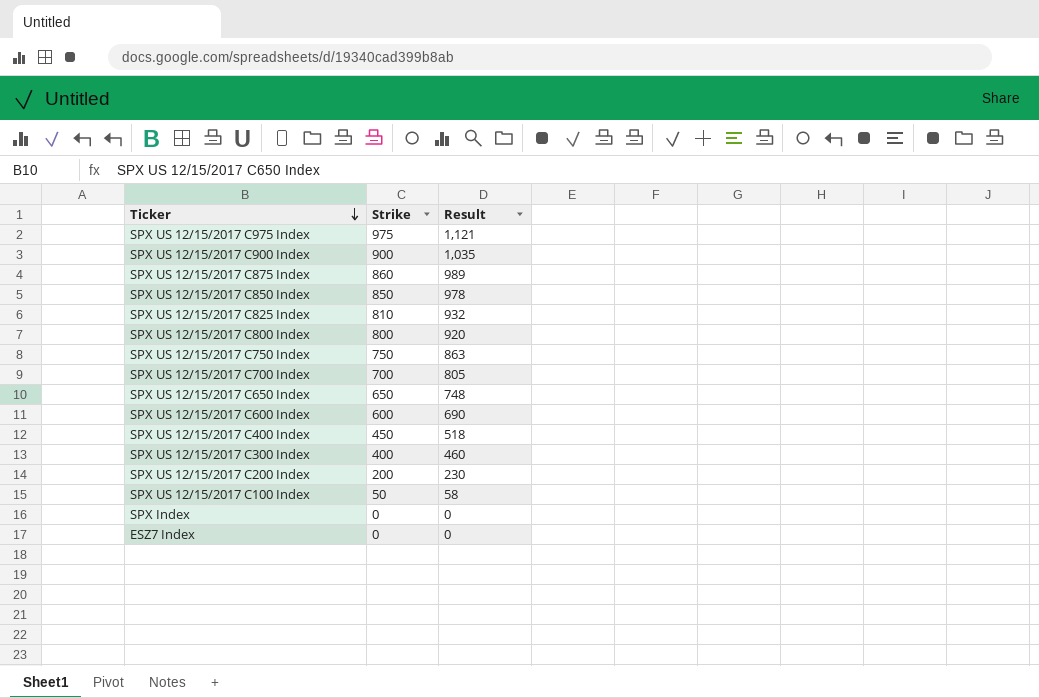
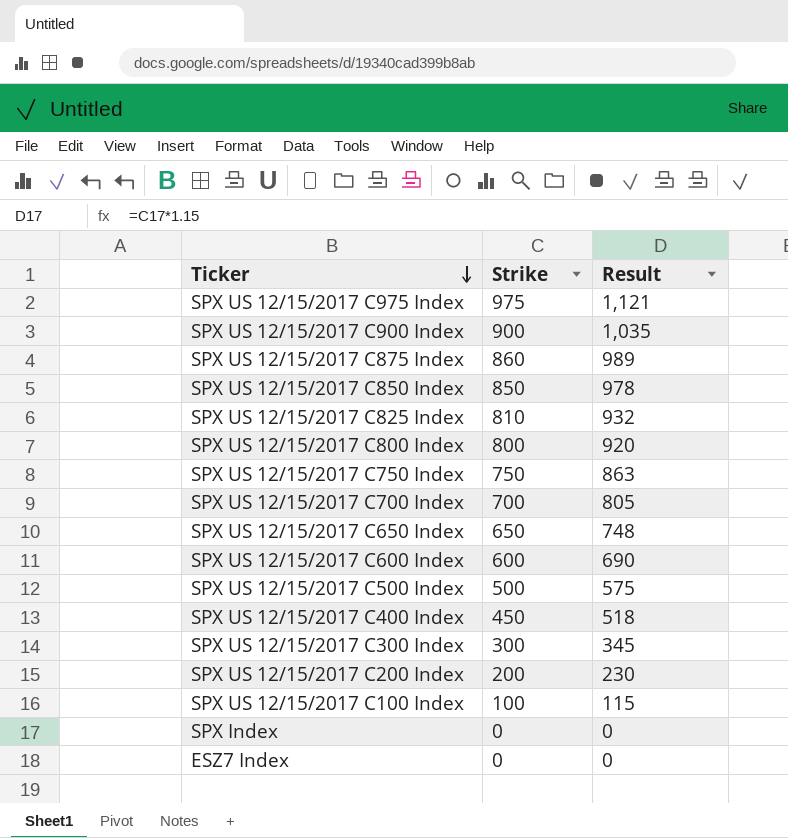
row SPX US 12/15/2017 C500 Index: none -> 500 | 575
SPX US 12/15/2017 C300 Index | Strike: 400 -> 300
SPX US 12/15/2017 C300 Index | Result: 460 -> 345
SPX US 12/15/2017 C100 Index | Strike: 50 -> 100
SPX US 12/15/2017 C100 Index | Result: 58 -> 115

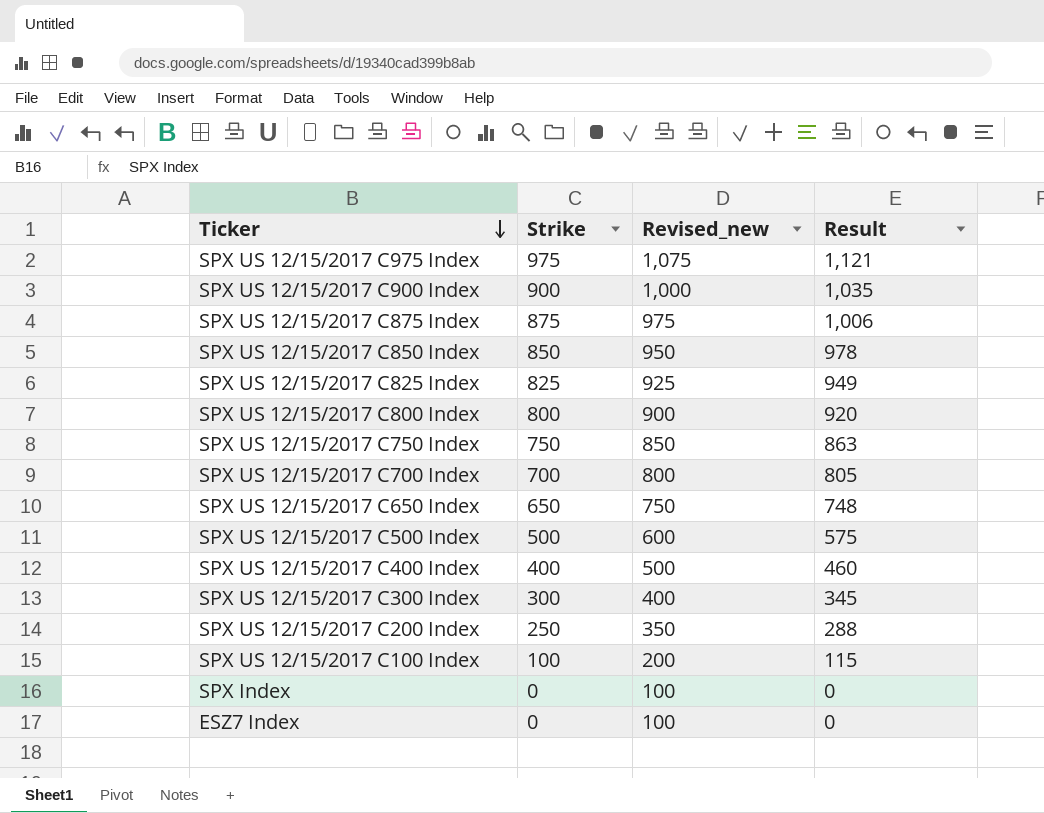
column Revised_new | formula: none -> [Strike] + 100
row SPX US 12/15/2017 C600 Index: 600 | 690 -> none
SPX US 12/15/2017 C875 Index | Strike: 860 -> 875
SPX US 12/15/2017 C875 Index | Result: 989 -> 1,006
SPX US 12/15/2017 C825 Index | Strike: 810 -> 825
SPX US 12/15/2017 C825 Index | Result: 932 -> 949
SPX US 12/15/2017 C400 Index | Strike: 450 -> 400
SPX US 12/15/2017 C400 Index | Result: 518 -> 460
SPX US 12/15/2017 C200 Index | Strike: 200 -> 250
SPX US 12/15/2017 C200 Index | Result: 230 -> 288

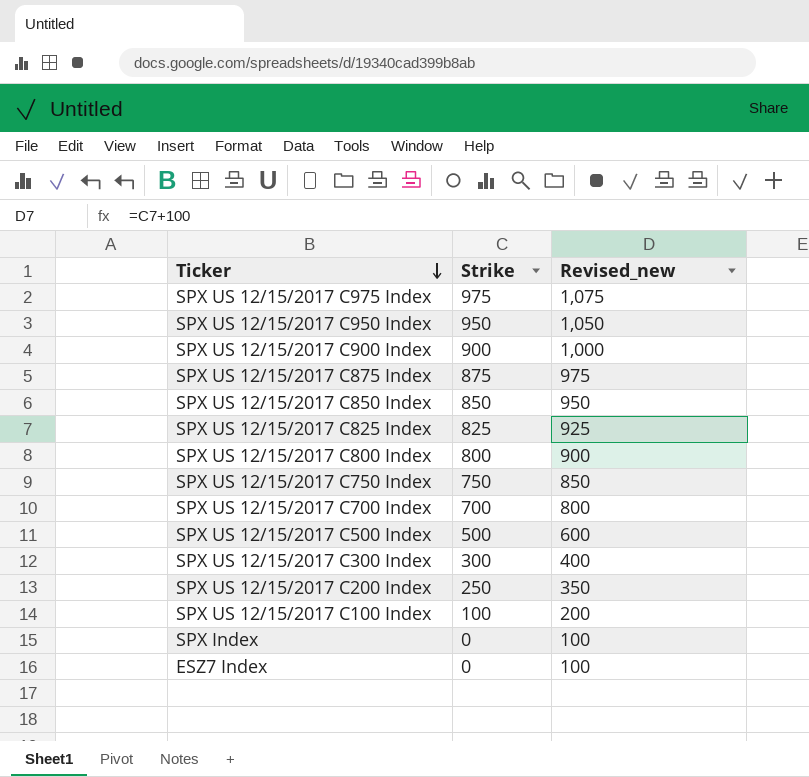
column Result | formula: [Strike] * 1.15 -> none
row SPX US 12/15/2017 C650 Index: 650 | 750 | 748 -> none
row SPX US 12/15/2017 C400 Index: 400 | 500 | 460 -> none
row SPX US 12/15/2017 C950 Index: none -> 950 | 1,050

